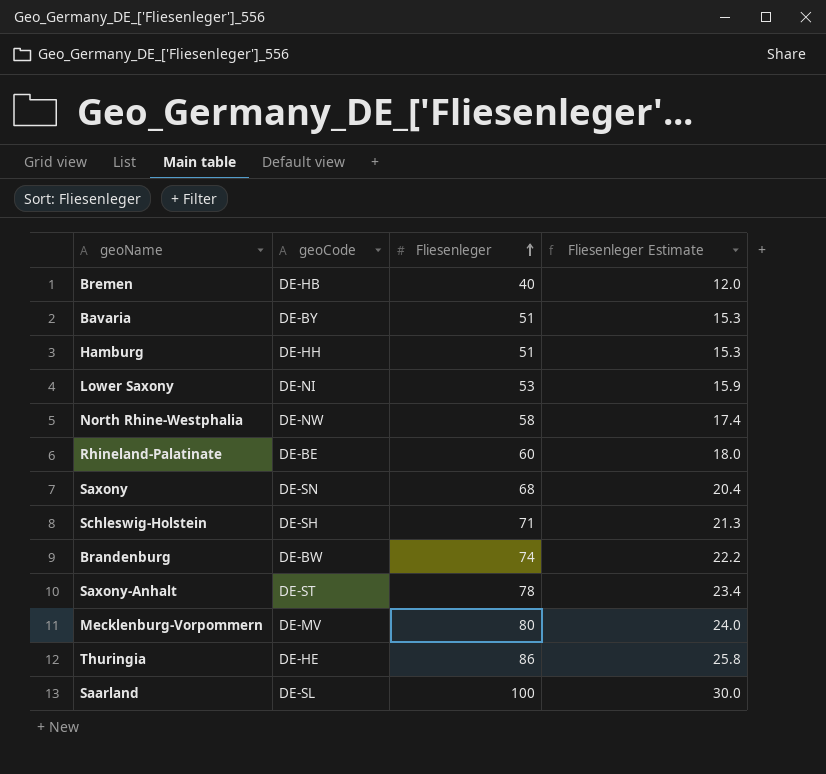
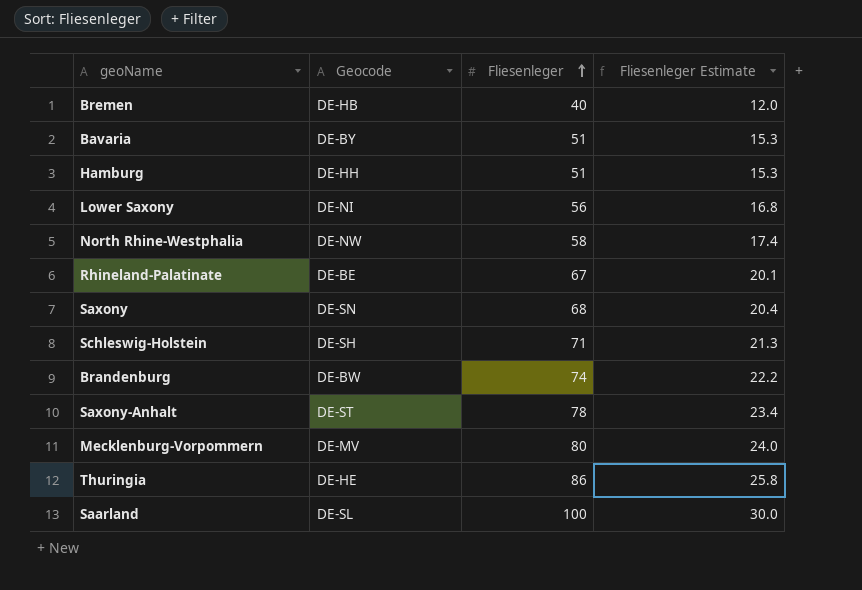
column name: geoCode -> Geocode
Lower Saxony | Fliesenleger: 53 -> 56
Lower Saxony | Fliesenleger Estimate: 15.9 -> 16.8
Rhineland-Palatinate | Fliesenleger: 60 -> 67
Rhineland-Palatinate | Fliesenleger Estimate: 18.0 -> 20.1

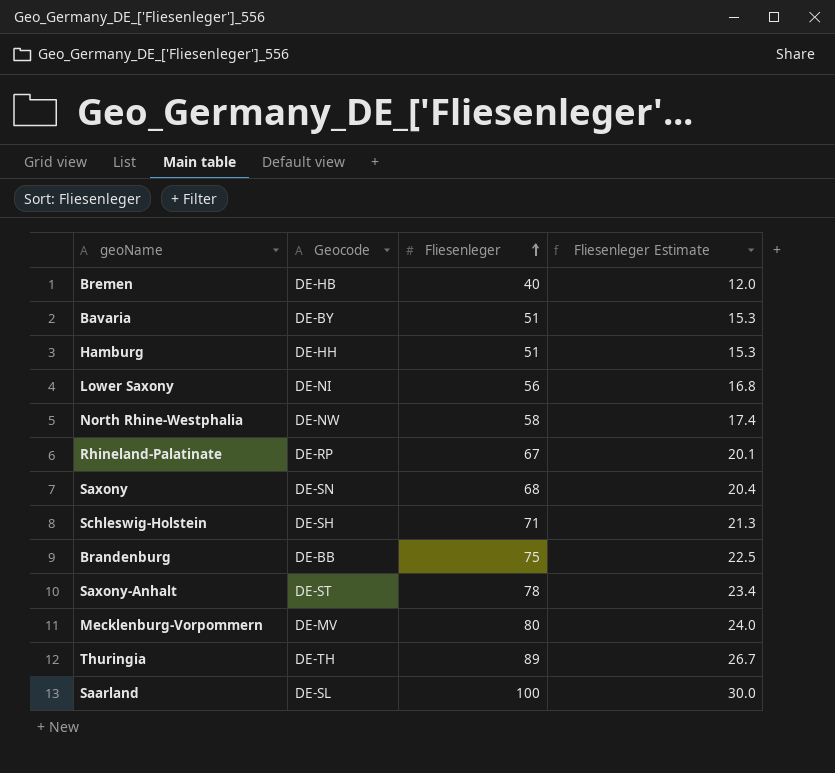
Rhineland-Palatinate | Geocode: DE-BE -> DE-RP
Brandenburg | Geocode: DE-BW -> DE-BB
Brandenburg | Fliesenleger: 74 -> 75
Brandenburg | Fliesenleger Estimate: 22.2 -> 22.5
Thuringia | Geocode: DE-HE -> DE-TH
Thuringia | Fliesenleger: 86 -> 89
Thuringia | Fliesenleger Estimate: 25.8 -> 26.7

